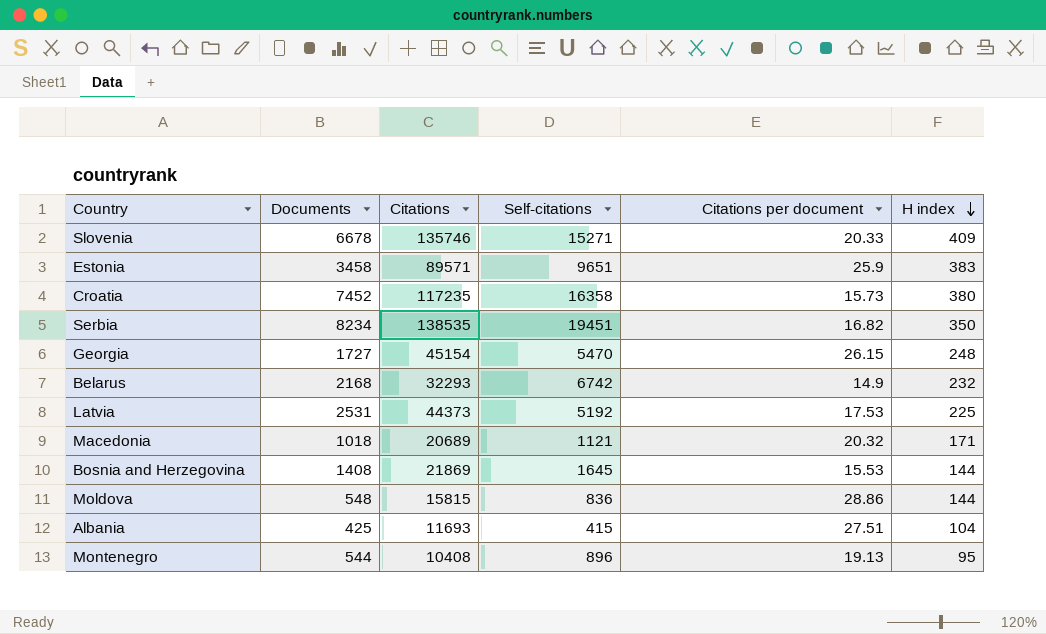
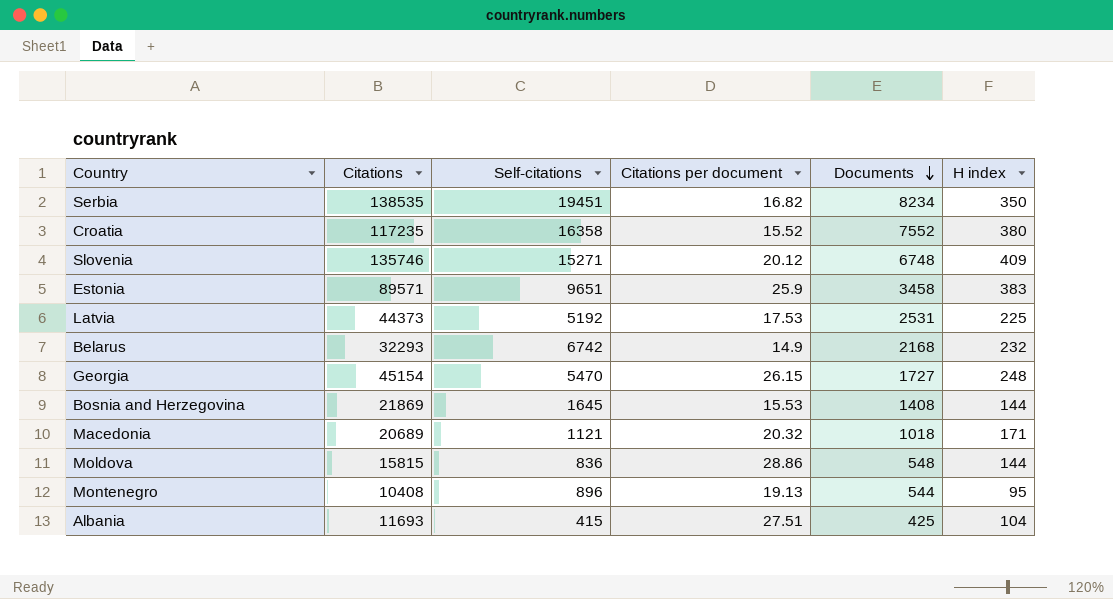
row order: H index descending -> Documents descending
column Documents | position: 2 -> 5
Croatia | Citations per document: 15.73 -> 15.52
Croatia | Documents: 7452 -> 7552
Slovenia | Citations per document: 20.33 -> 20.12
Slovenia | Documents: 6678 -> 6748

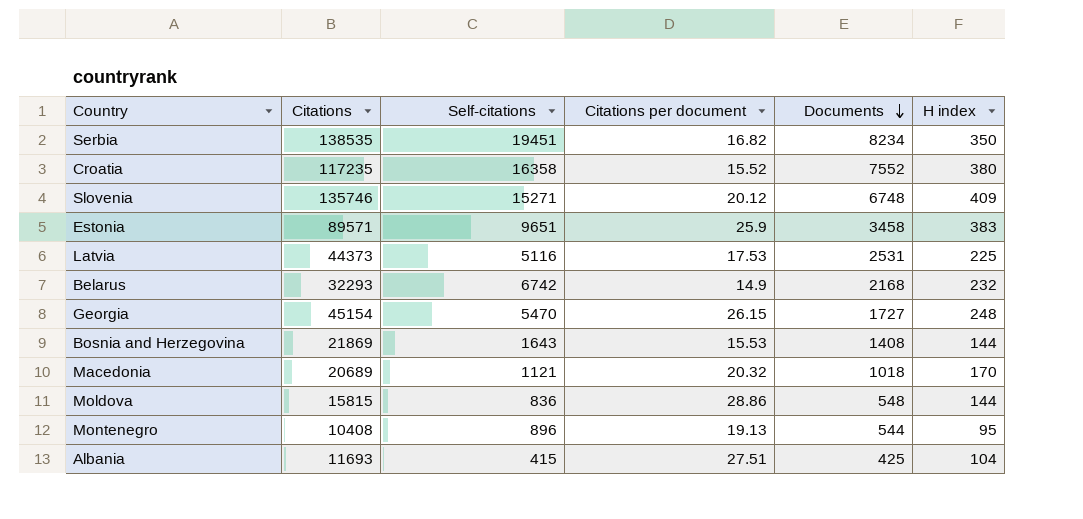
Latvia | Self-citations: 5192 -> 5116
Bosnia and Herzegovina | Self-citations: 1645 -> 1643
Macedonia | H index: 171 -> 170

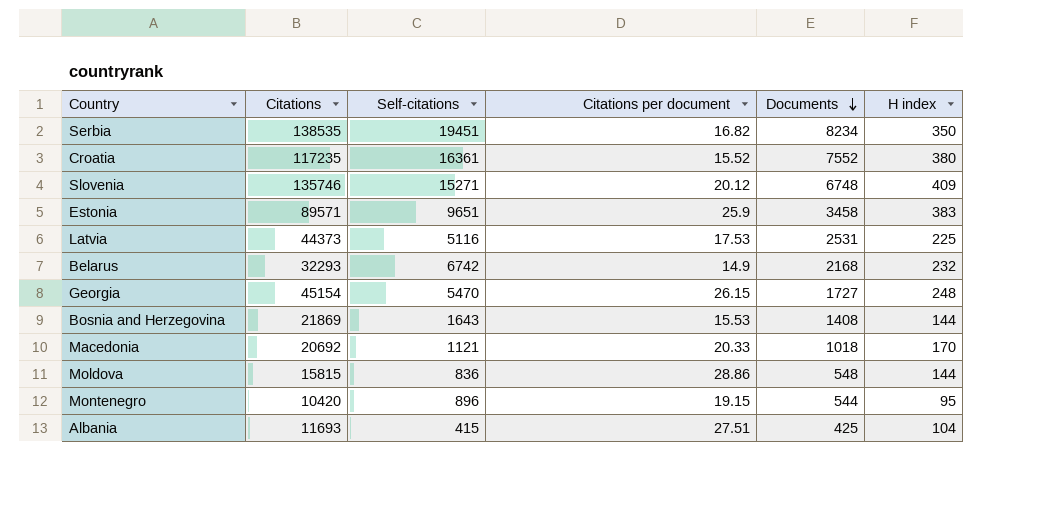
Croatia | Self-citations: 16358 -> 16361
Macedonia | Citations: 20689 -> 20692
Macedonia | Citations per document: 20.32 -> 20.33
Montenegro | Citations: 10408 -> 10420
Montenegro | Citations per document: 19.13 -> 19.15

